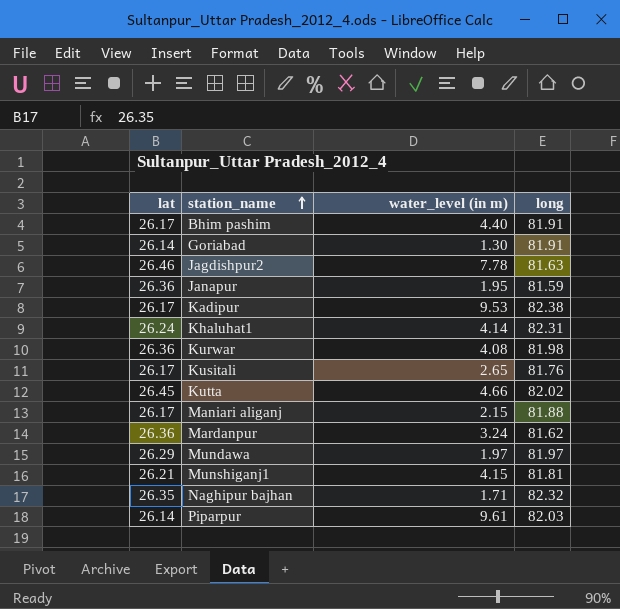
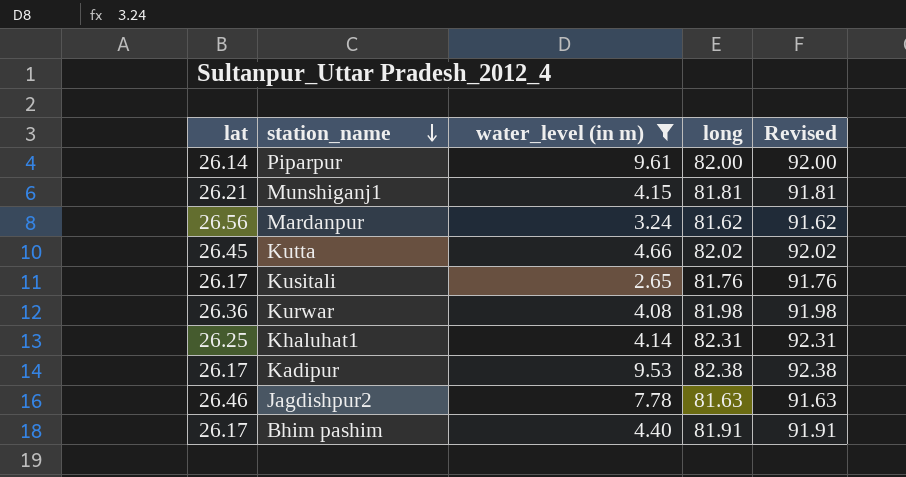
filter: none -> water_level (in m) >= 2.65
row order: station_name ascending -> station_name descending
column Revised | formula: none -> [long] + 10
Piparpur | long: 82.03 -> 82.00
Mardanpur | lat: 26.36 -> 26.56
Khaluhat1 | lat: 26.24 -> 26.25

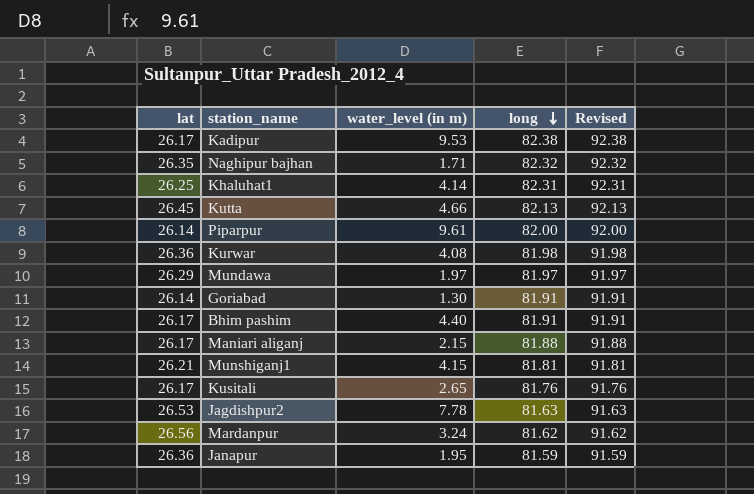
filter: water_level (in m) >= 2.65 -> none
row order: station_name descending -> long descending
Kutta | long: 82.02 -> 82.13
Kutta | Revised: 92.02 -> 92.13
Jagdishpur2 | lat: 26.46 -> 26.53

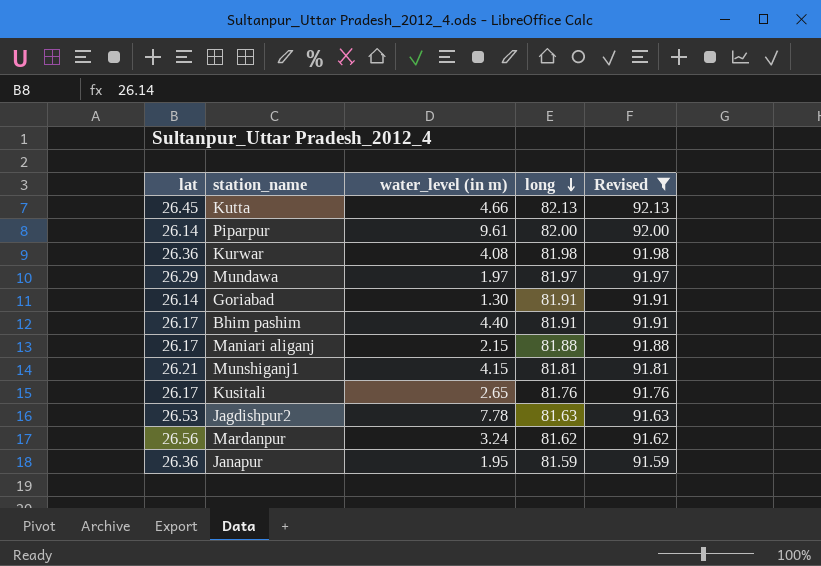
filter: none -> Revised <= 92.13

